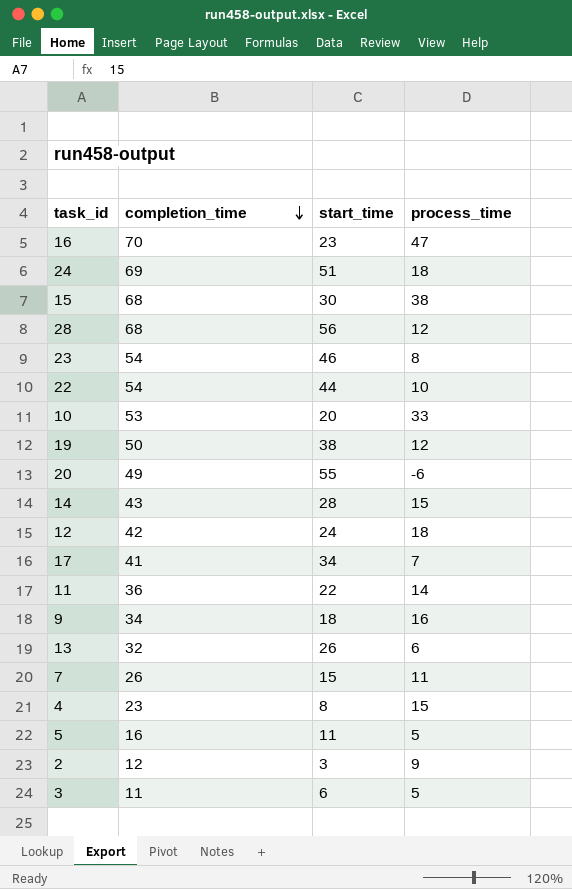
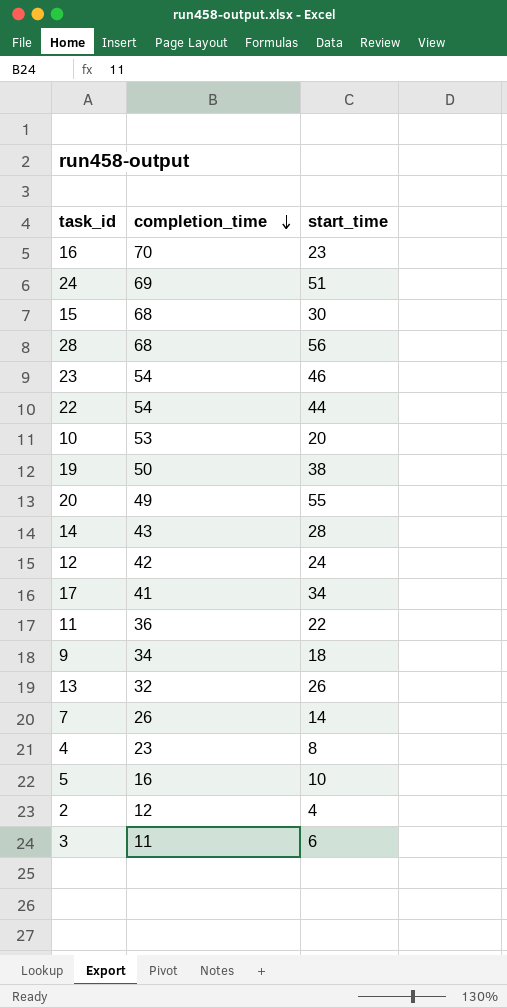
column process_time | formula: [completion_time] - [start_time] -> none
7 | start_time: 15 -> 14
5 | start_time: 11 -> 10
2 | start_time: 3 -> 4

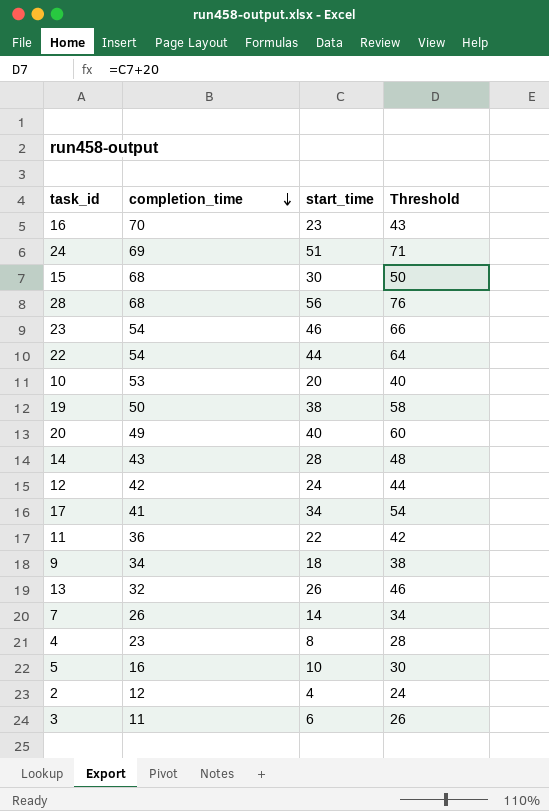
column Threshold | formula: none -> [start_time] + 20
20 | start_time: 55 -> 40

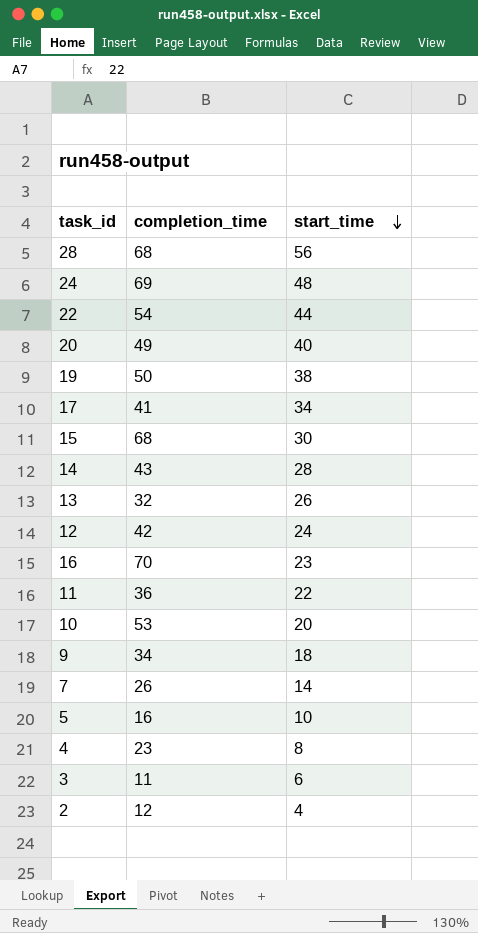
row order: completion_time descending -> start_time descending
column Threshold | formula: [start_time] + 20 -> none
row 23: 54 | 46 | 66 -> none
24 | start_time: 51 -> 48

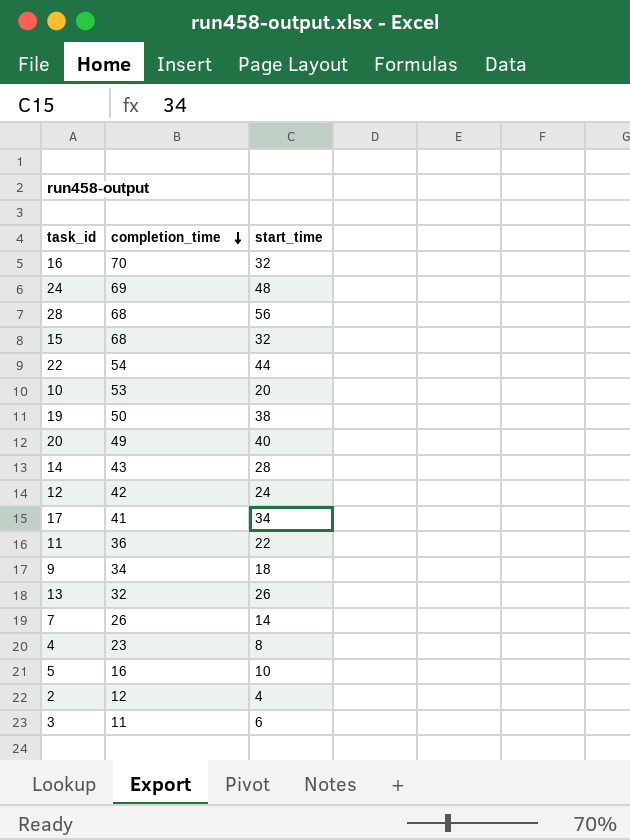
row order: start_time descending -> completion_time descending
16 | start_time: 23 -> 32
15 | start_time: 30 -> 32

